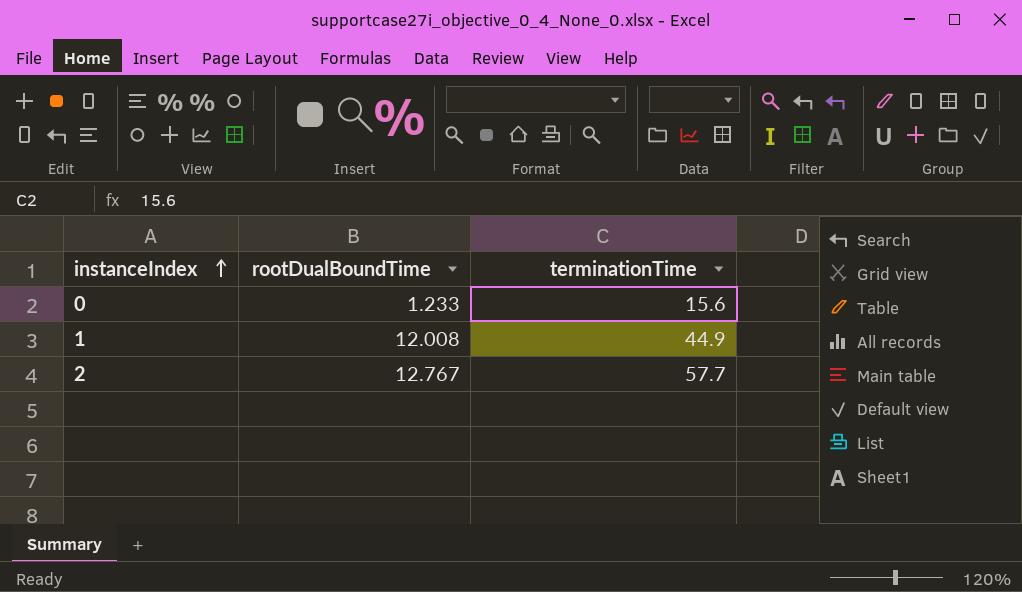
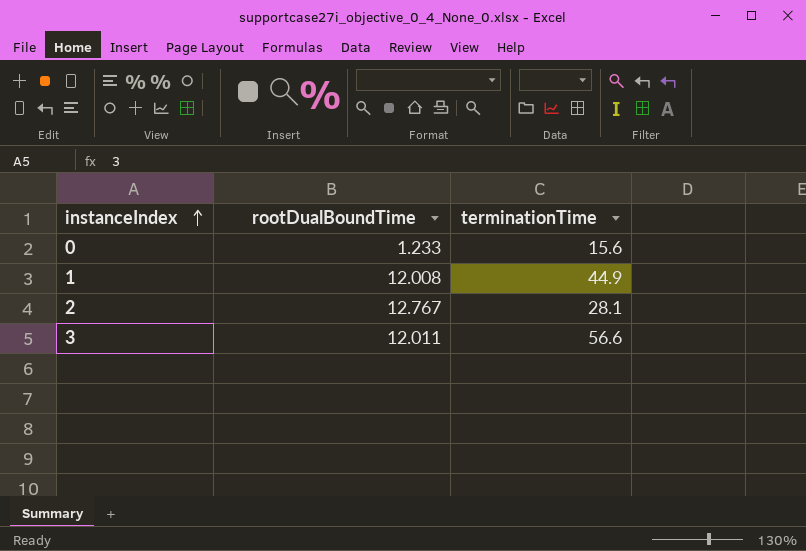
2 | terminationTime: 57.7 -> 28.1
row 3: none -> 12.011 | 56.6

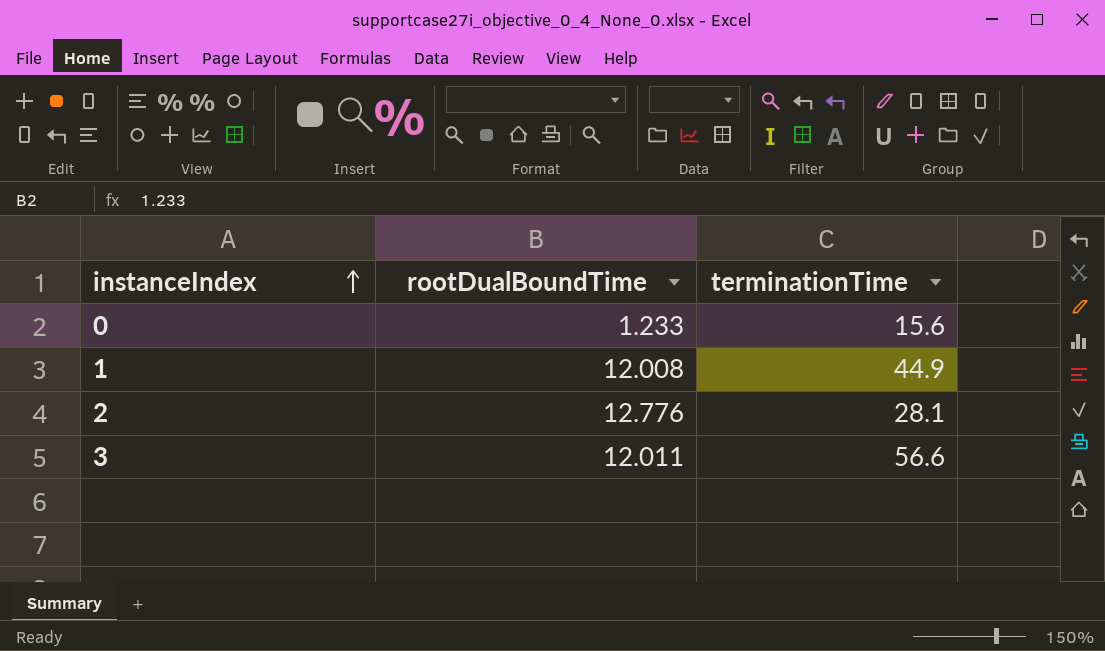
2 | rootDualBoundTime: 12.767 -> 12.776

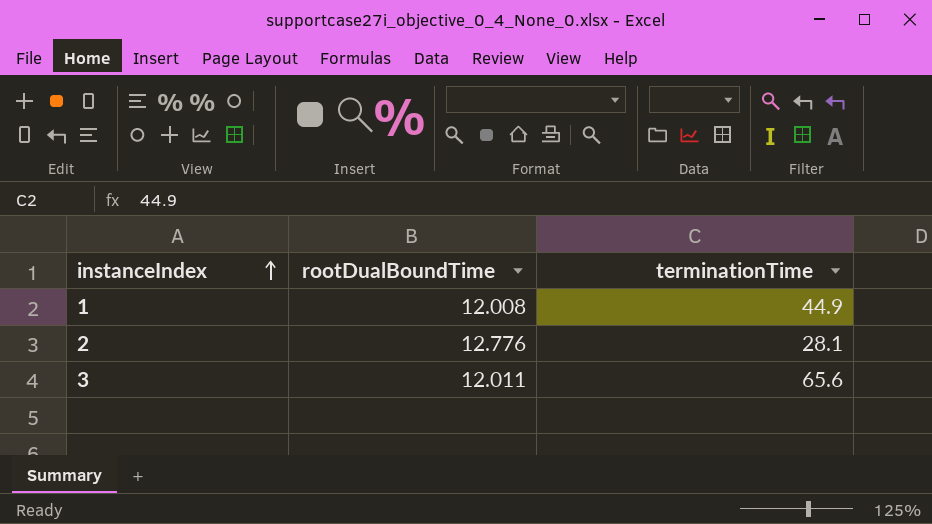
row 0: 1.233 | 15.6 -> none
3 | terminationTime: 56.6 -> 65.6

